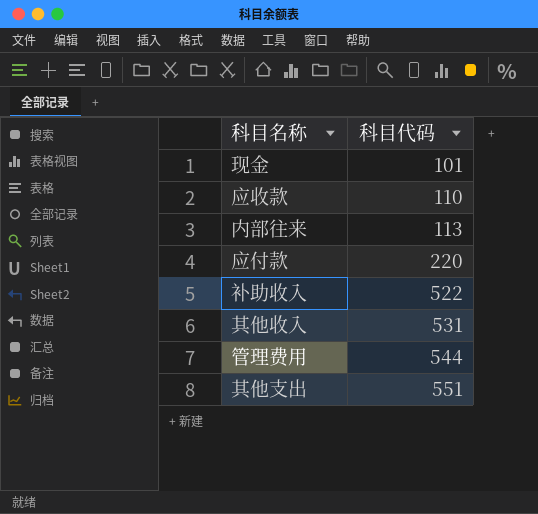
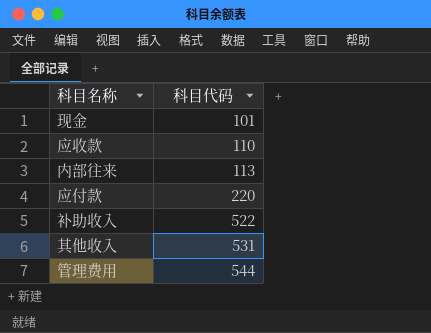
row 其他支出: 551 -> none

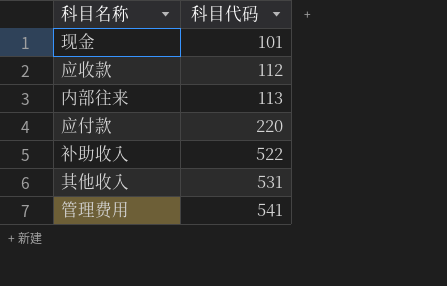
应收款 | 科目代码: 110 -> 112
管理费用 | 科目代码: 544 -> 541

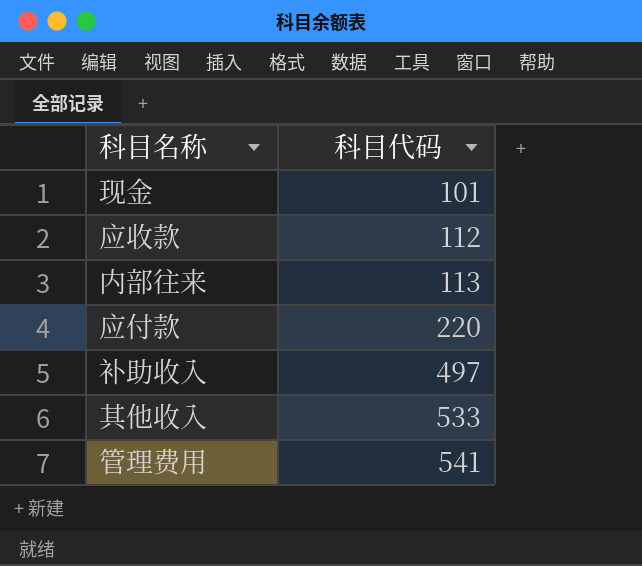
补助收入 | 科目代码: 522 -> 497
其他收入 | 科目代码: 531 -> 533

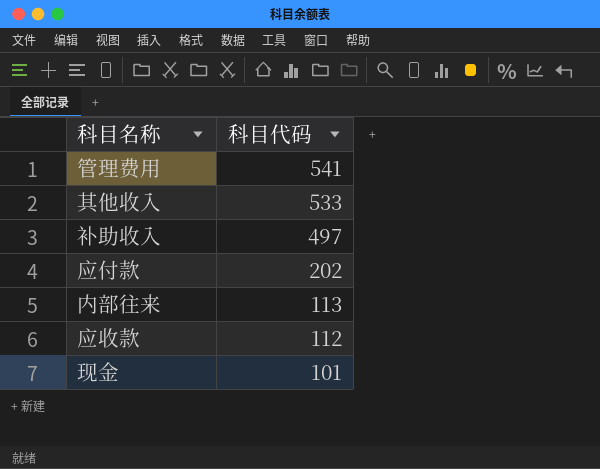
row order: 科目代码 ascending -> 科目代码 descending
应付款 | 科目代码: 220 -> 202

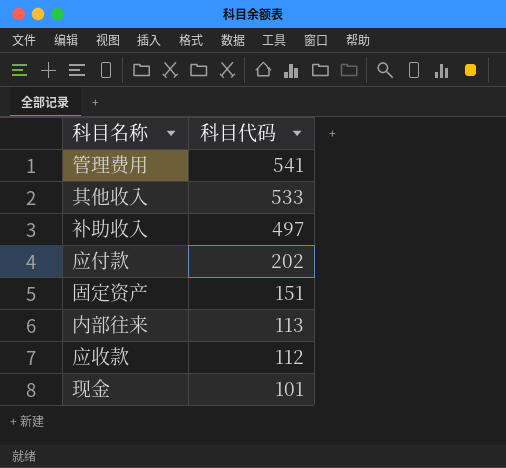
row 固定资产: none -> 151

